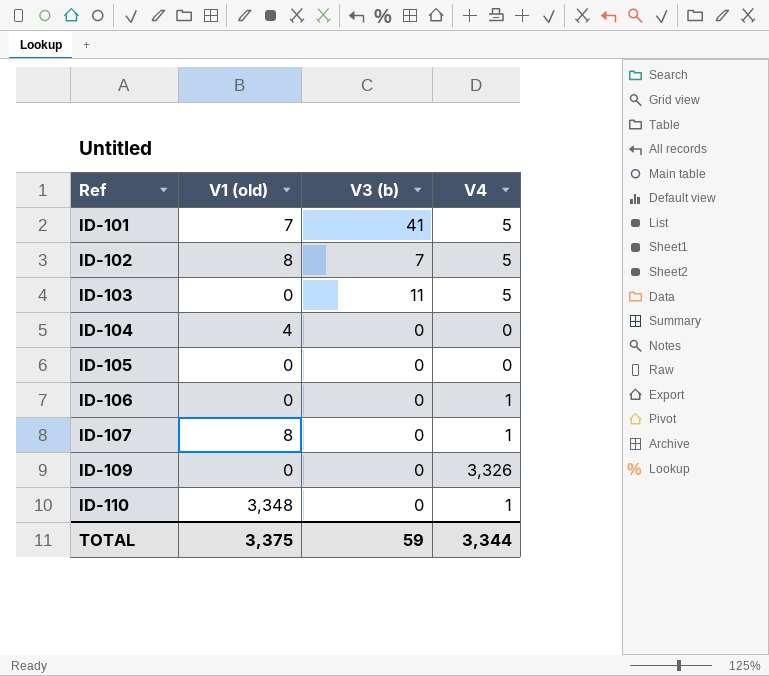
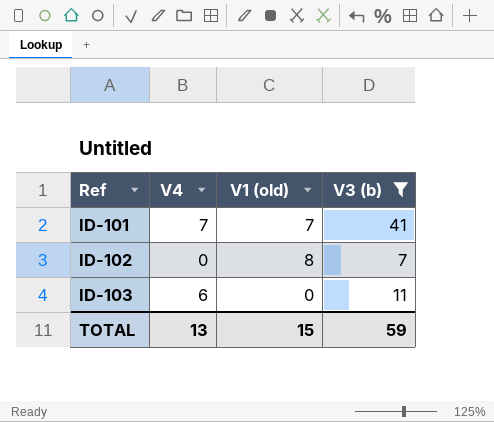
filter: none -> V3 (b) != 0
column V4 | position: 4 -> 2
ID-101 | V4: 5 -> 7
ID-102 | V4: 5 -> 0
ID-103 | V4: 5 -> 6
TOTAL | V4: 3,344 -> 13
TOTAL | V1 (old): 3,375 -> 15

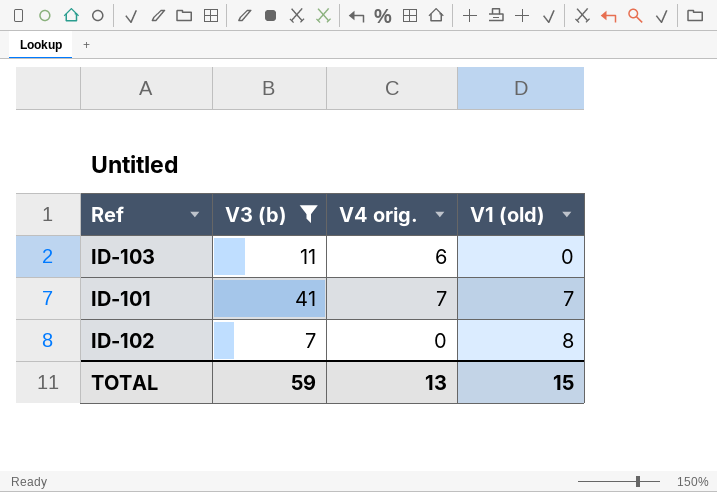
row order: Ref ascending -> V1 (old) ascending
column V3 (b) | position: 4 -> 2
column name: V4 -> V4 orig.

